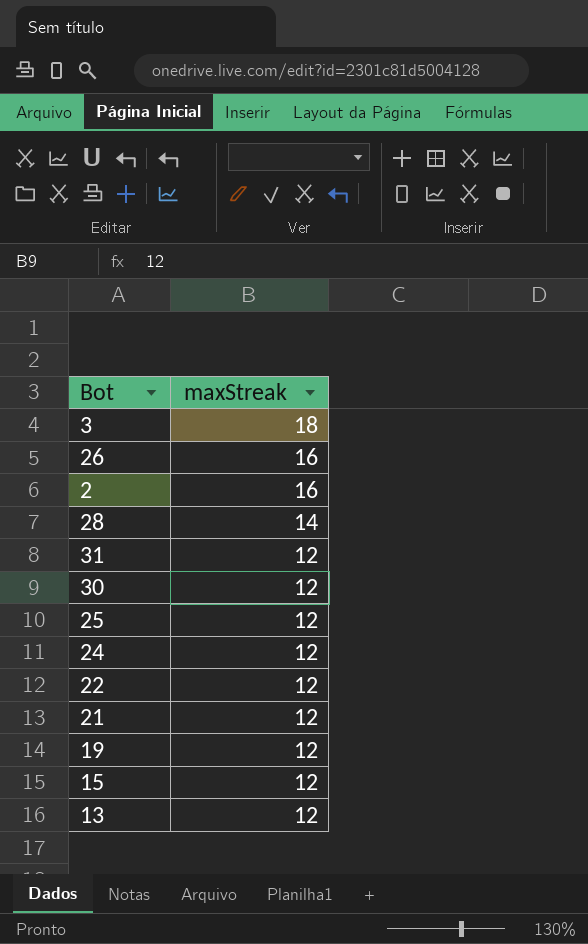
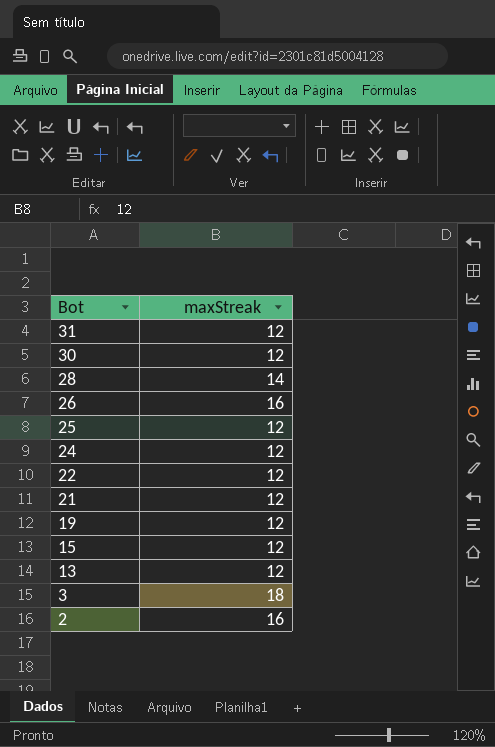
row order: maxStreak descending -> Bot descending

